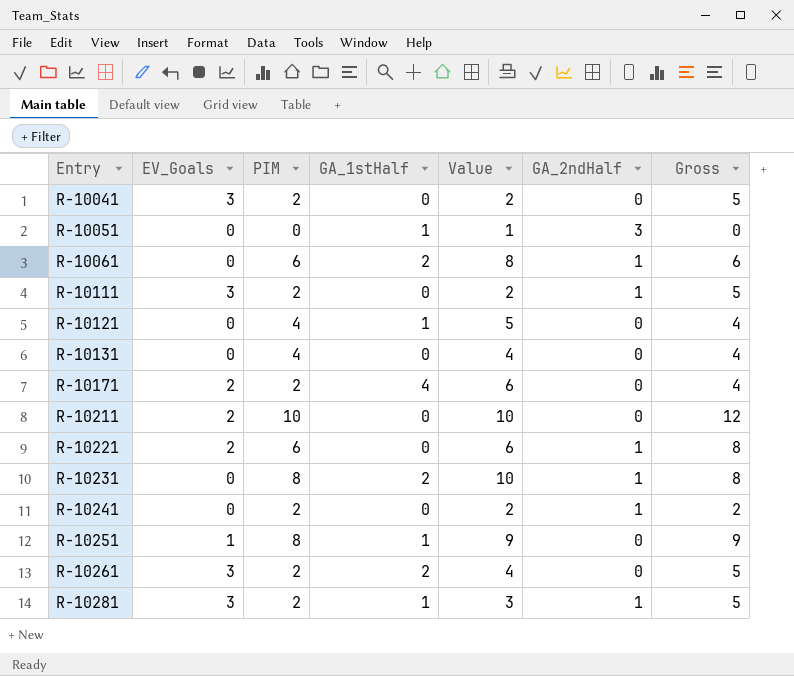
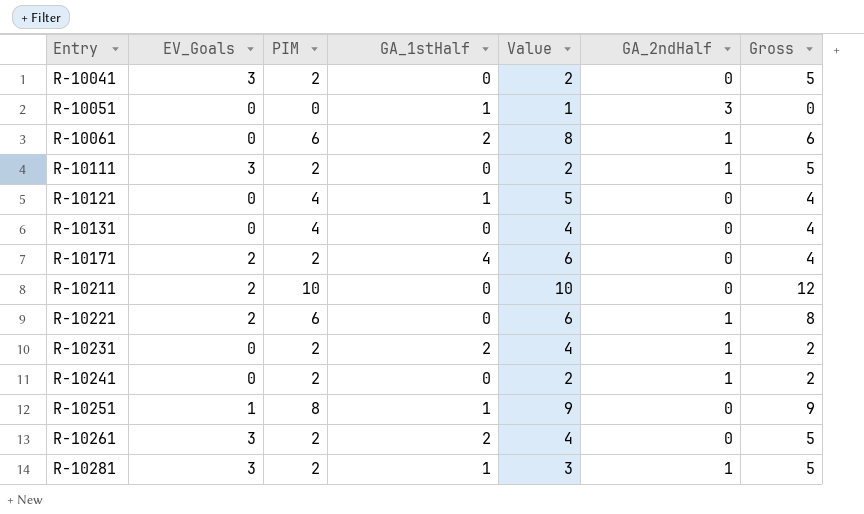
R-10231 | PIM: 8 -> 2
R-10231 | Value: 10 -> 4
R-10231 | Gross: 8 -> 2

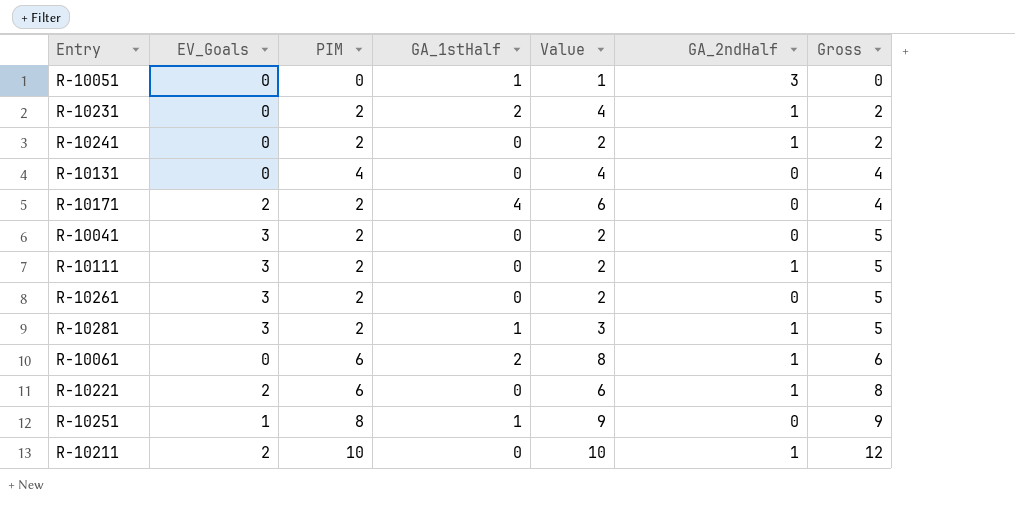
row order: Entry ascending -> Gross ascending
row R-10121: 0 | 4 | 1 | 5 | 0 | 4 -> none
R-10261 | GA_1stHalf: 2 -> 0
R-10261 | Value: 4 -> 2
R-10211 | GA_2ndHalf: 0 -> 1

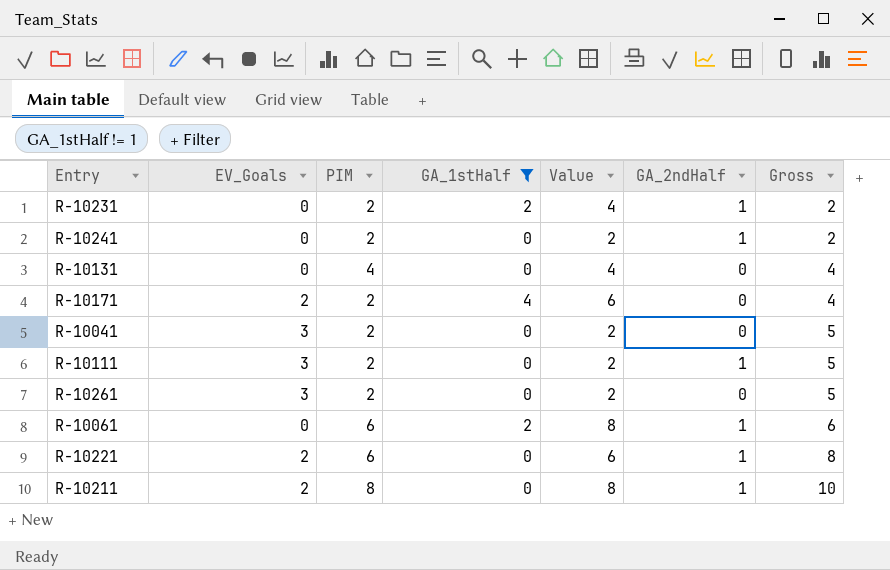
filter: none -> GA_1stHalf != 1
R-10211 | PIM: 10 -> 8
R-10211 | Value: 10 -> 8
R-10211 | Gross: 12 -> 10

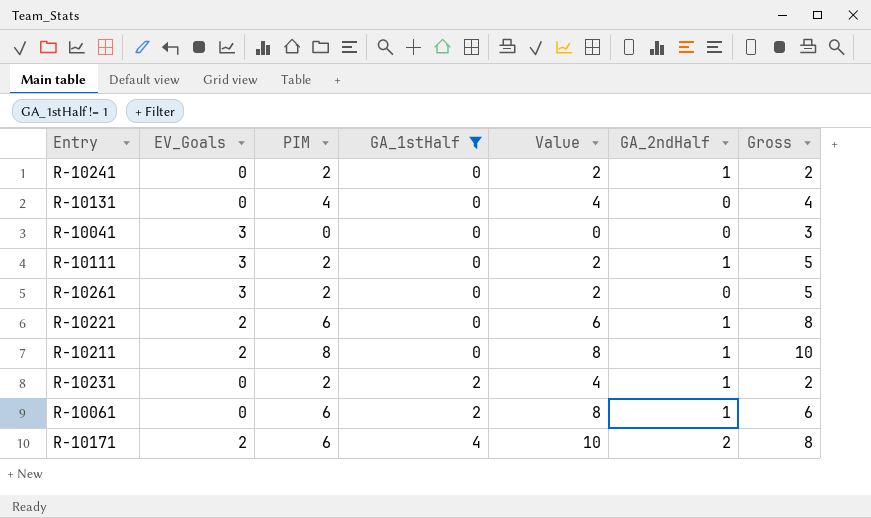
row order: Gross ascending -> GA_1stHalf ascending
R-10041 | PIM: 2 -> 0
R-10041 | Value: 2 -> 0
R-10041 | Gross: 5 -> 3
R-10171 | PIM: 2 -> 6
R-10171 | Value: 6 -> 10
R-10171 | GA_2ndHalf: 0 -> 2
R-10171 | Gross: 4 -> 8

